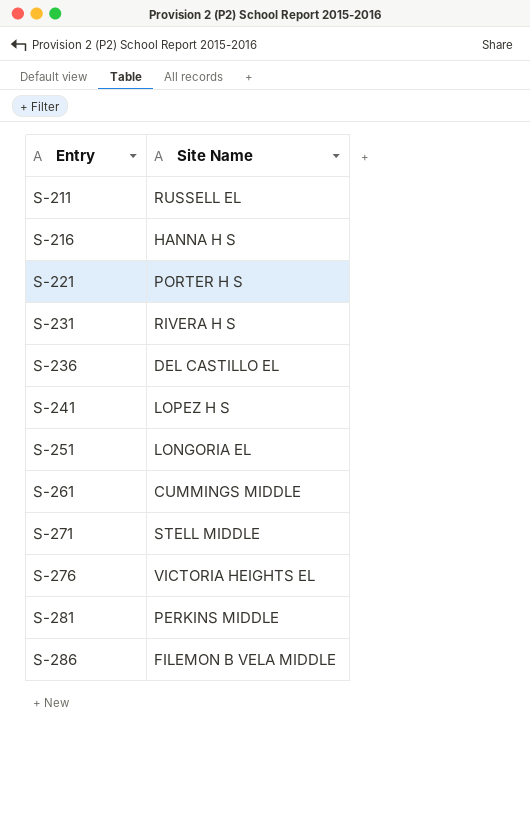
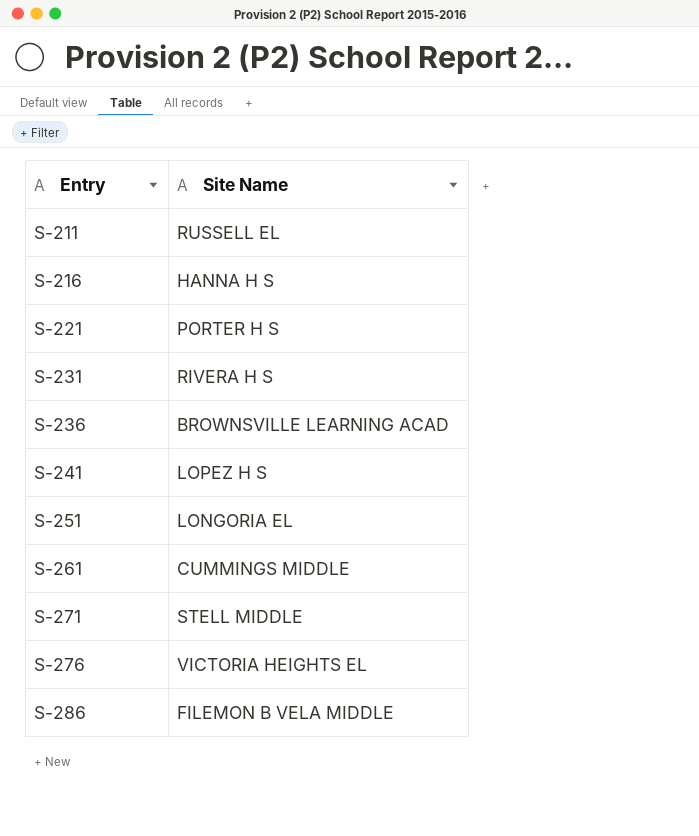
row S-281: PERKINS MIDDLE -> none
S-236 | Site Name: DEL CASTILLO EL -> BROWNSVILLE LEARNING ACAD

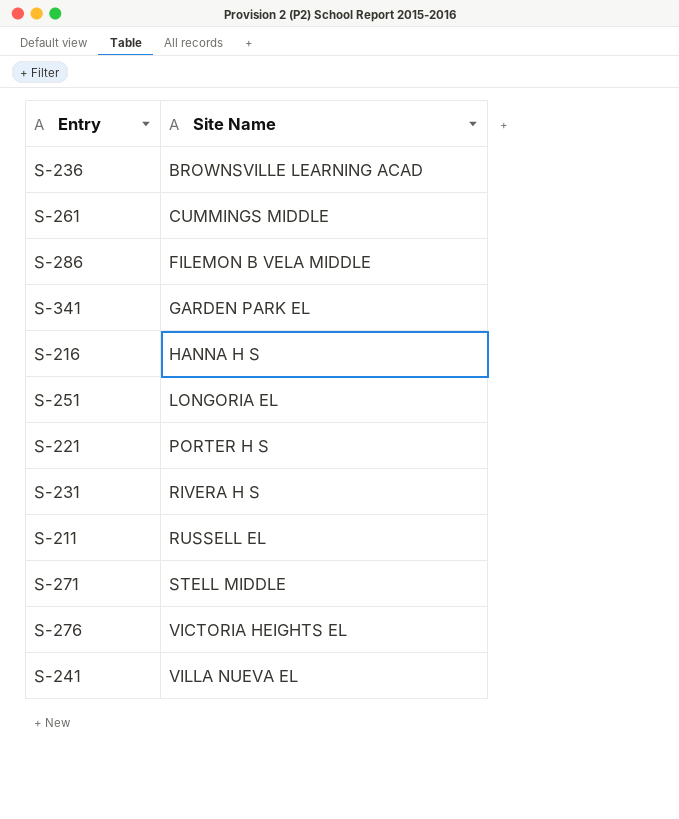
row order: Entry ascending -> Site Name ascending
row S-341: none -> GARDEN PARK EL
S-241 | Site Name: LOPEZ H S -> VILLA NUEVA EL

